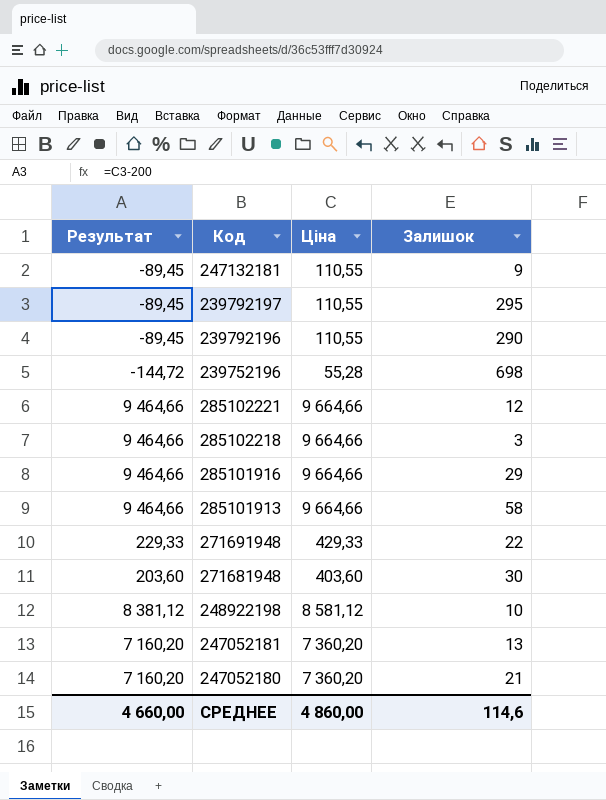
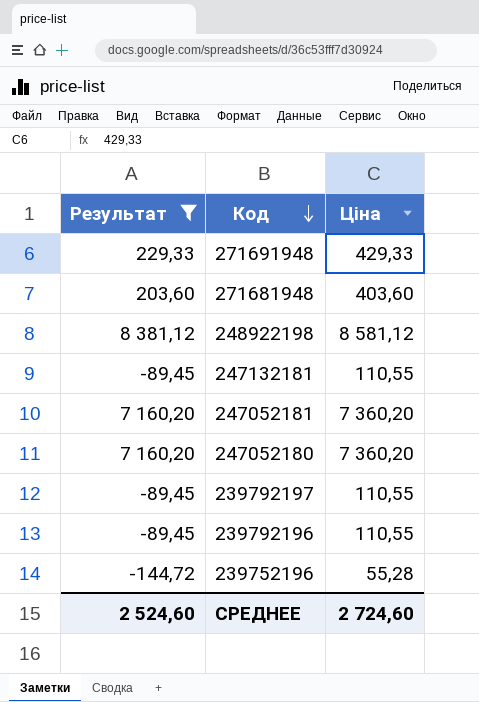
filter: none -> Результат != 9 464,66
row order: none -> Код descending
column Залишок | position: 4 -> none
СРЕДНЕЕ | Результат: 4 660,00 -> 2 524,60
СРЕДНЕЕ | Ціна: 4 860,00 -> 2 724,60

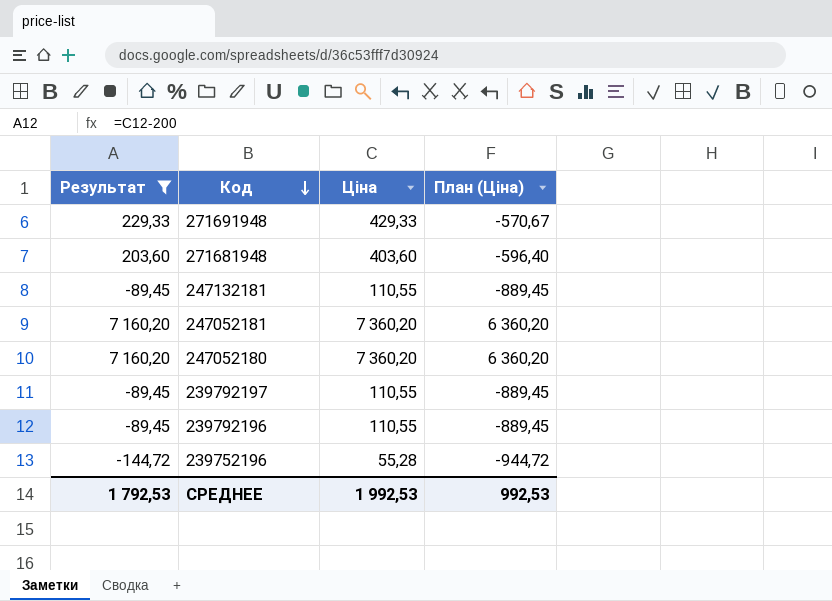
column План (Ціна) | formula: none -> [Ціна] - 1000
row 248922198: 8 381,12 | 8 581,12 -> none
СРЕДНЕЕ | Результат: 2 524,60 -> 1 792,53
СРЕДНЕЕ | Ціна: 2 724,60 -> 1 992,53

